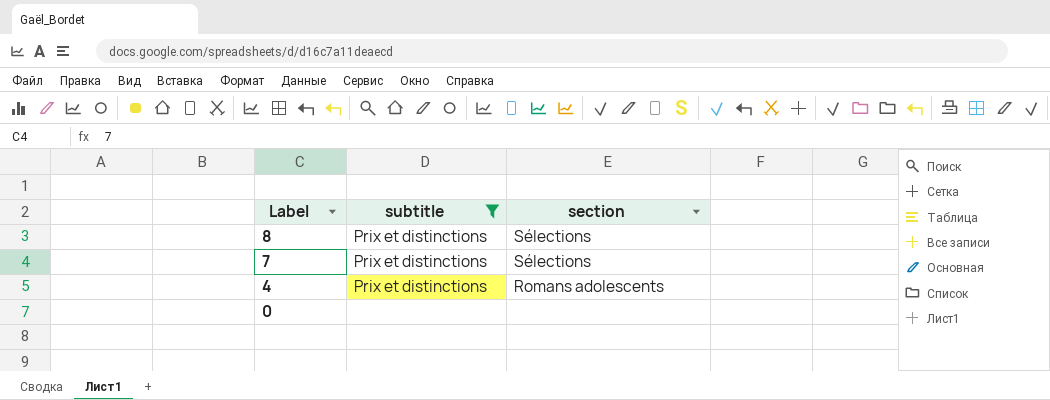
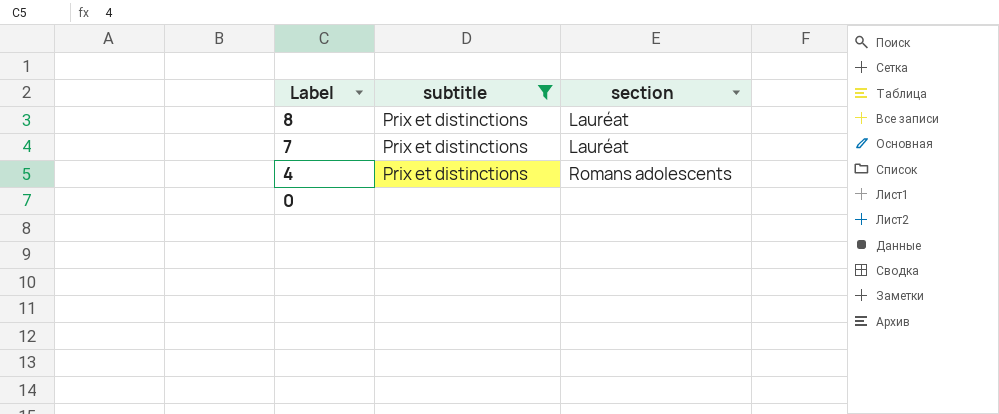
8 | section: Sélections -> Lauréat
7 | section: Sélections -> Lauréat

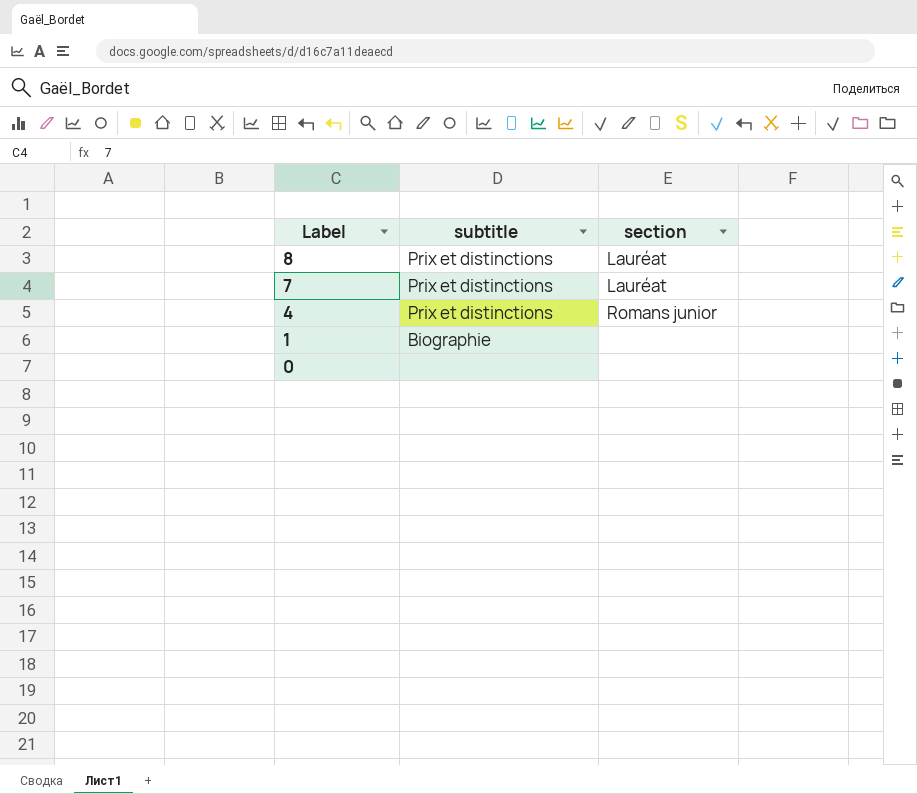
filter: subtitle != Biographie -> none
4 | section: Romans adolescents -> Romans junior

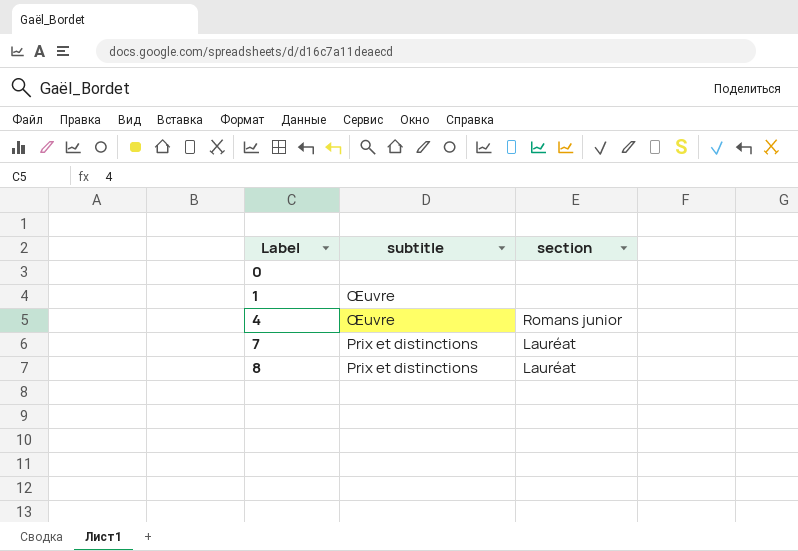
row order: Label descending -> Label ascending
1 | subtitle: Biographie -> Œuvre
4 | subtitle: Prix et distinctions -> Œuvre

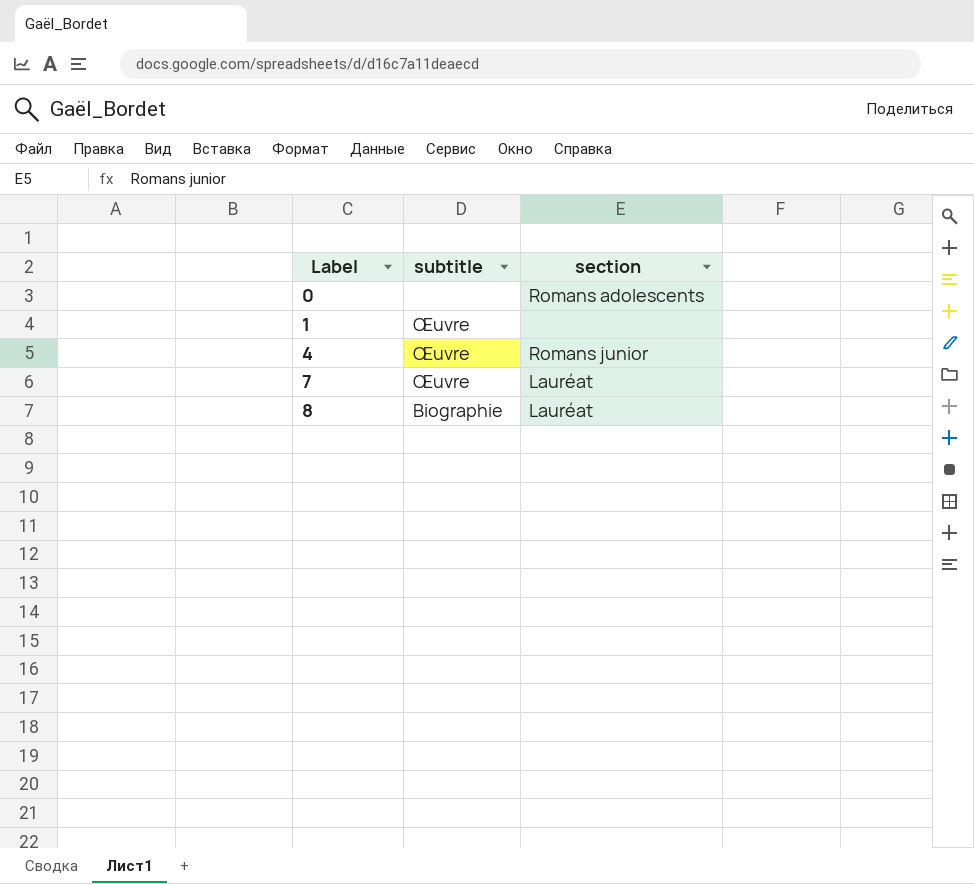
0 | section: none -> Romans adolescents
7 | subtitle: Prix et distinctions -> Œuvre
8 | subtitle: Prix et distinctions -> Biographie

